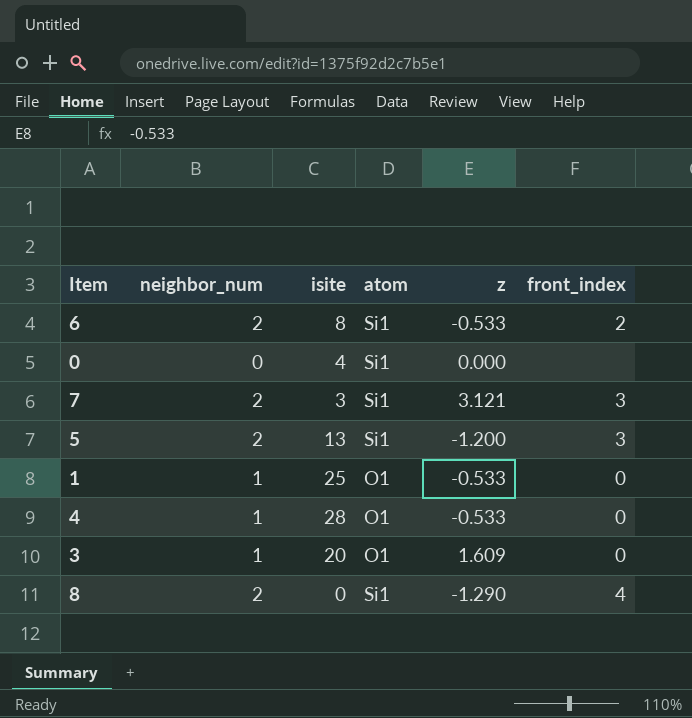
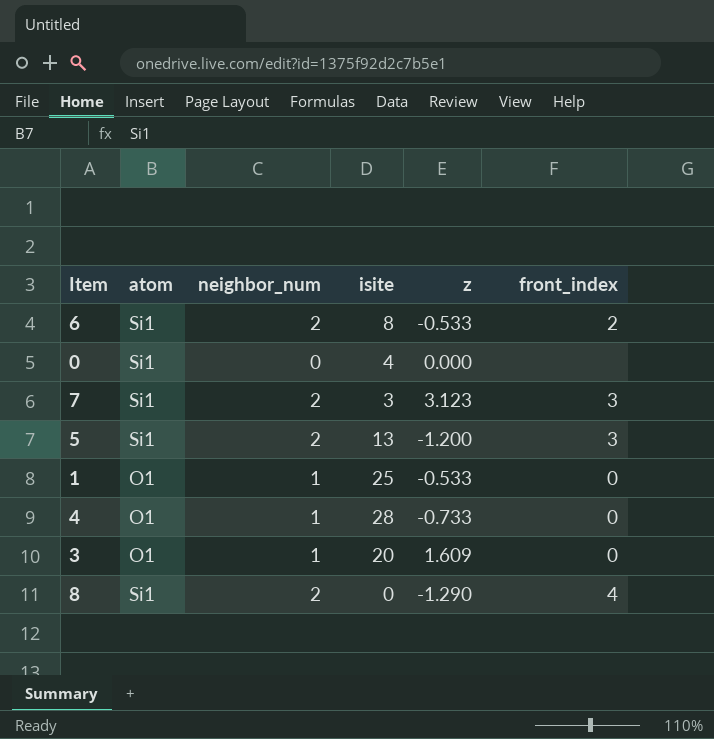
column atom | position: 4 -> 2
7 | z: 3.121 -> 3.123
4 | z: -0.533 -> -0.733

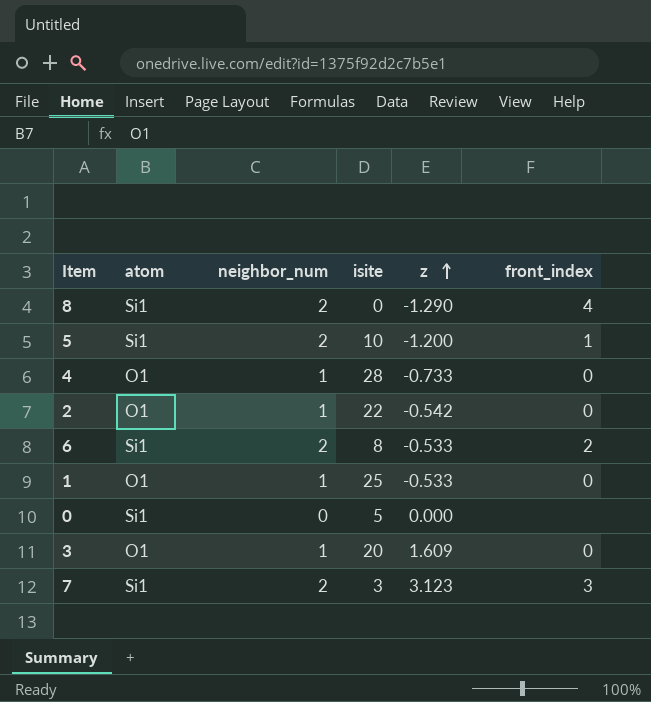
row order: none -> z ascending
5 | isite: 13 -> 10
5 | front_index: 3 -> 1
row 2: none -> O1 | 1 | 22 | -0.542 | 0
0 | isite: 4 -> 5

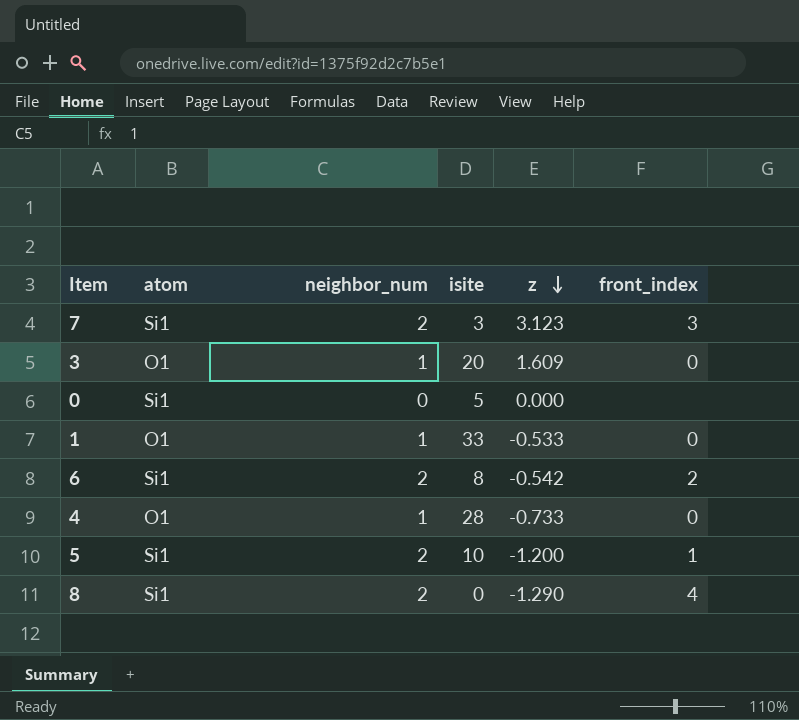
row order: z ascending -> z descending
row 2: O1 | 1 | 22 | -0.542 | 0 -> none
1 | isite: 25 -> 33
6 | z: -0.533 -> -0.542

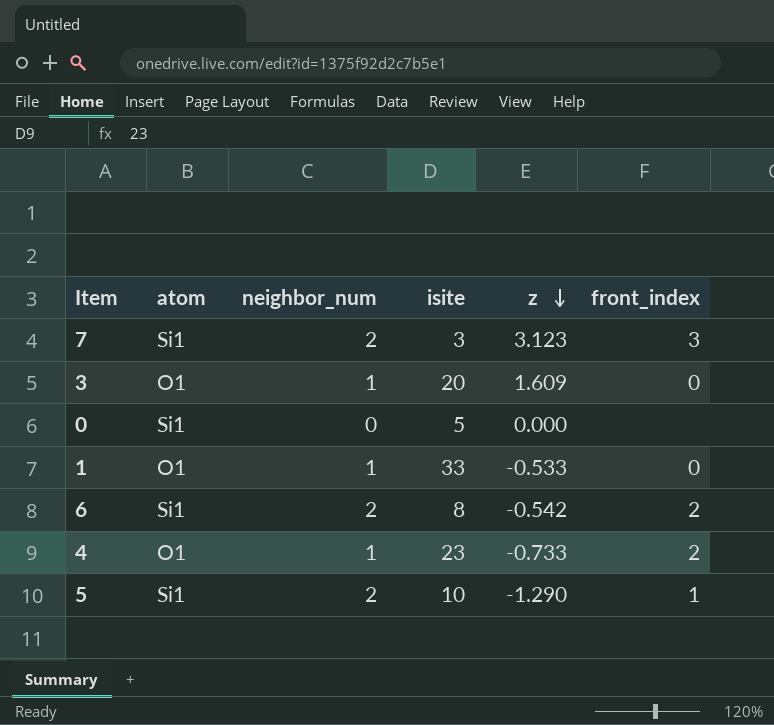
row 8: Si1 | 2 | 0 | -1.290 | 4 -> none
4 | isite: 28 -> 23
4 | front_index: 0 -> 2
5 | z: -1.200 -> -1.290

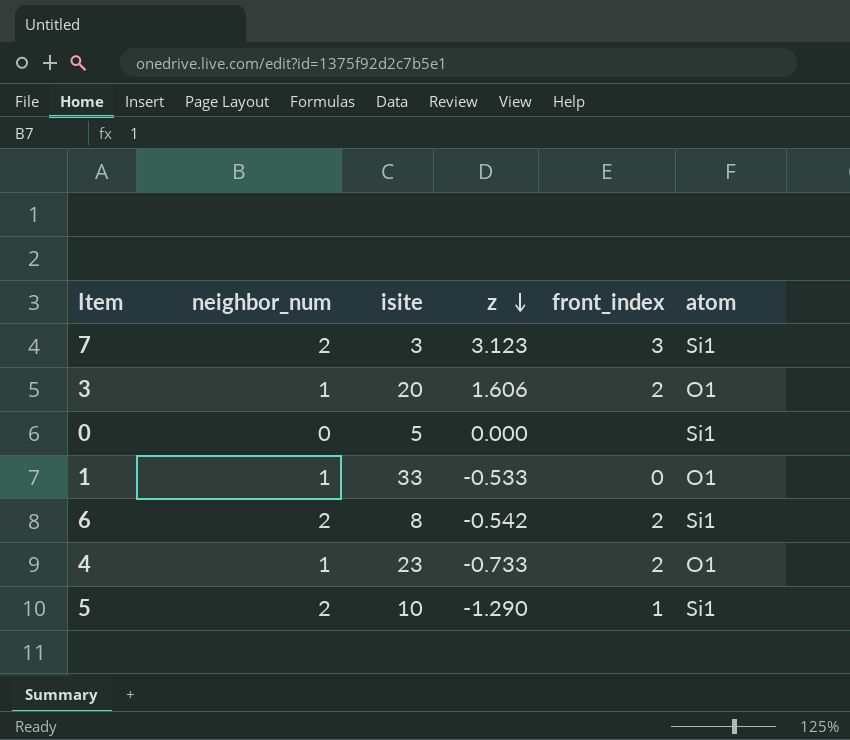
column atom | position: 2 -> 6
3 | z: 1.609 -> 1.606
3 | front_index: 0 -> 2

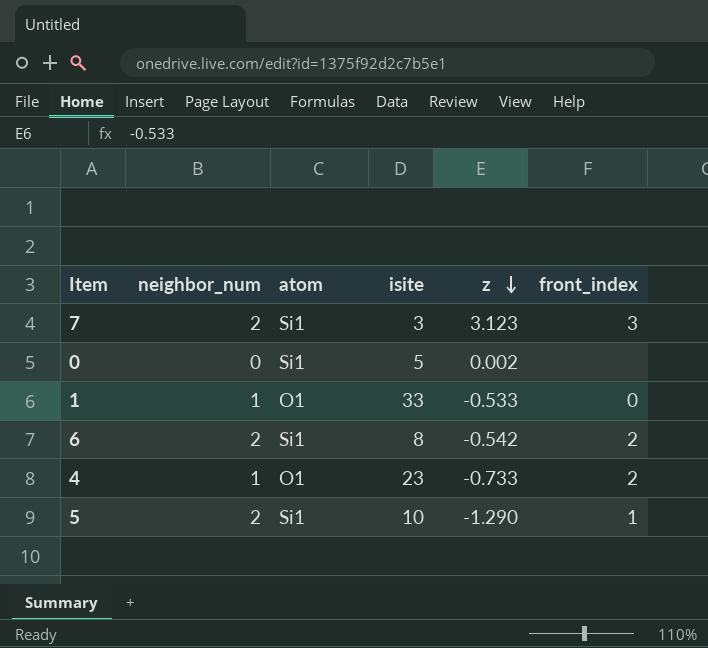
column atom | position: 6 -> 3
row 3: 1 | 20 | 1.606 | 2 | O1 -> none
0 | z: 0.000 -> 0.002

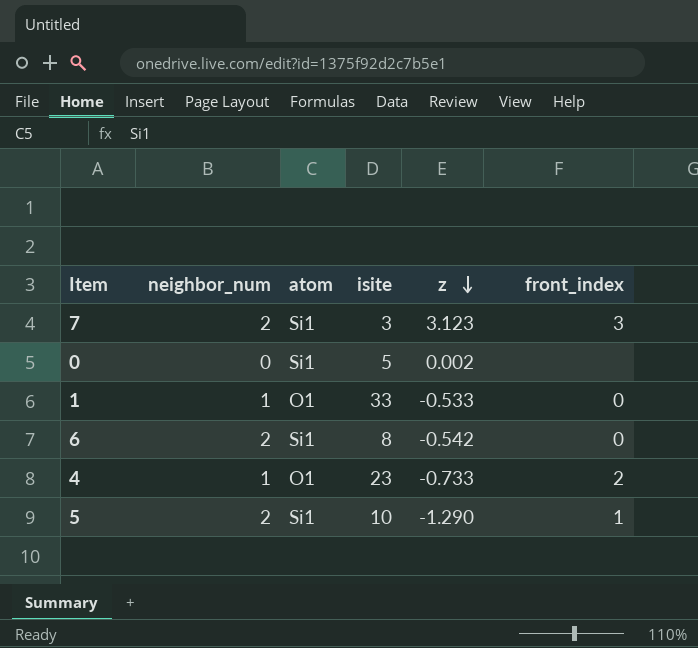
6 | front_index: 2 -> 0

